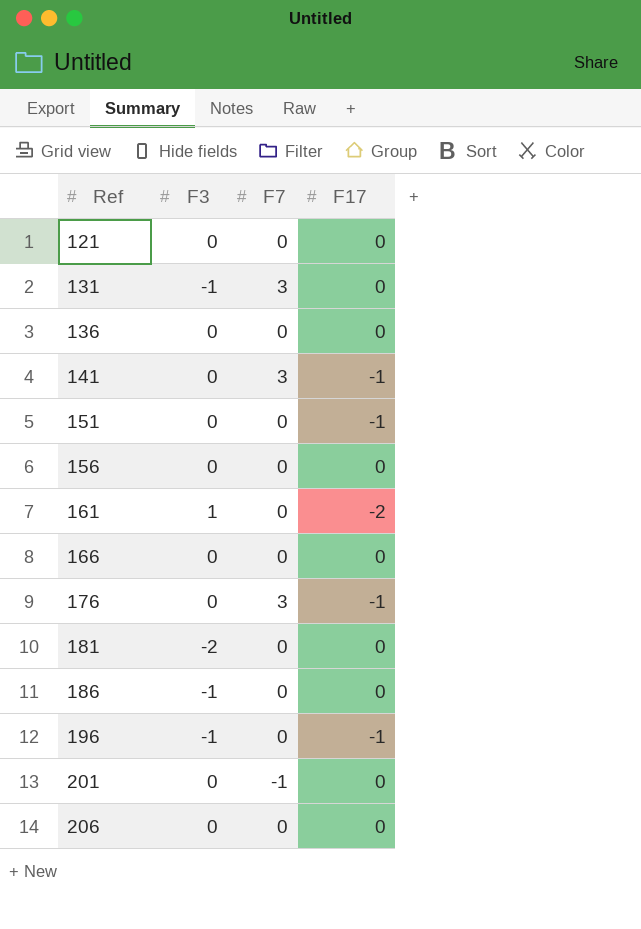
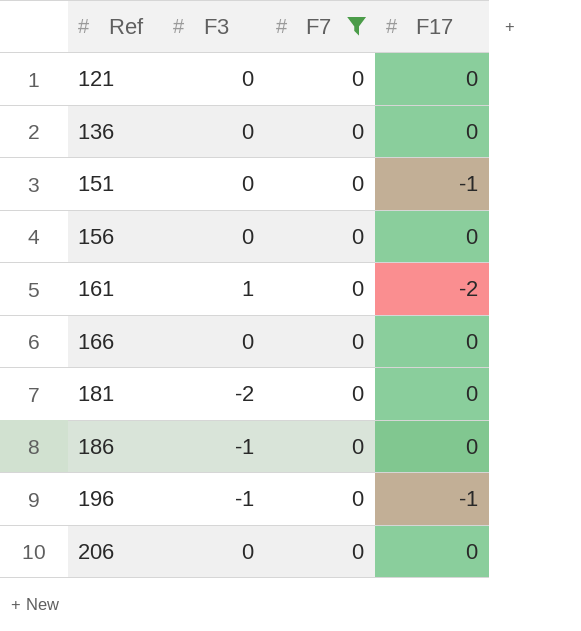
filter: none -> F7 = 0

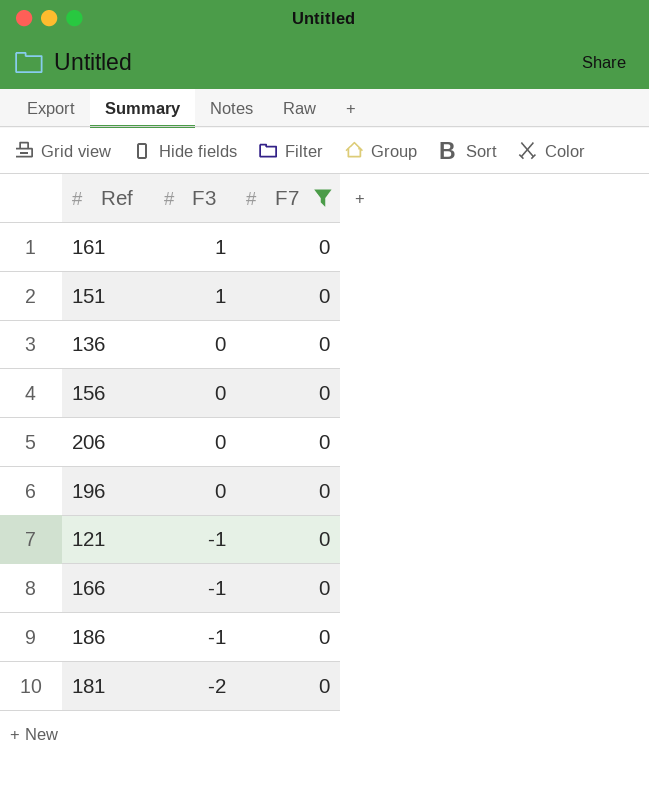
row order: Ref ascending -> F3 descending
column F17 | position: 4 -> none
151 | F3: 0 -> 1
196 | F3: -1 -> 0
121 | F3: 0 -> -1
166 | F3: 0 -> -1

